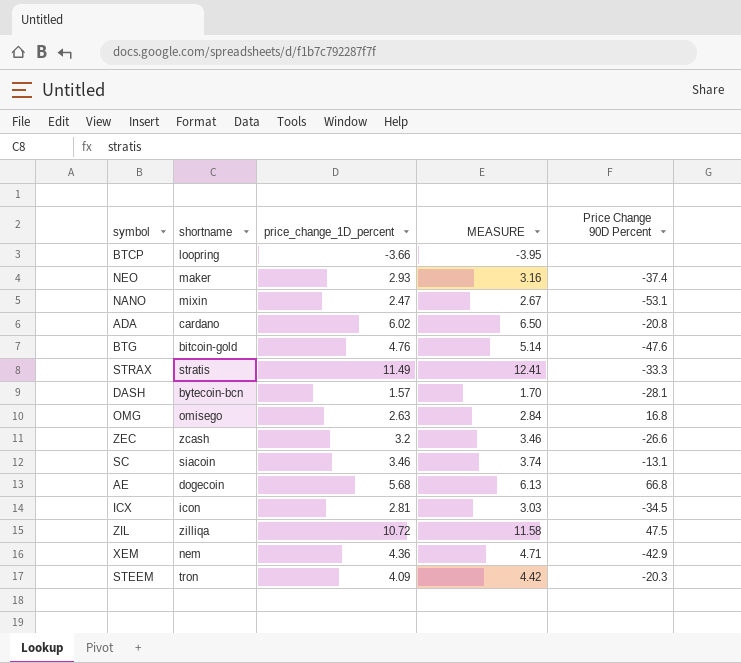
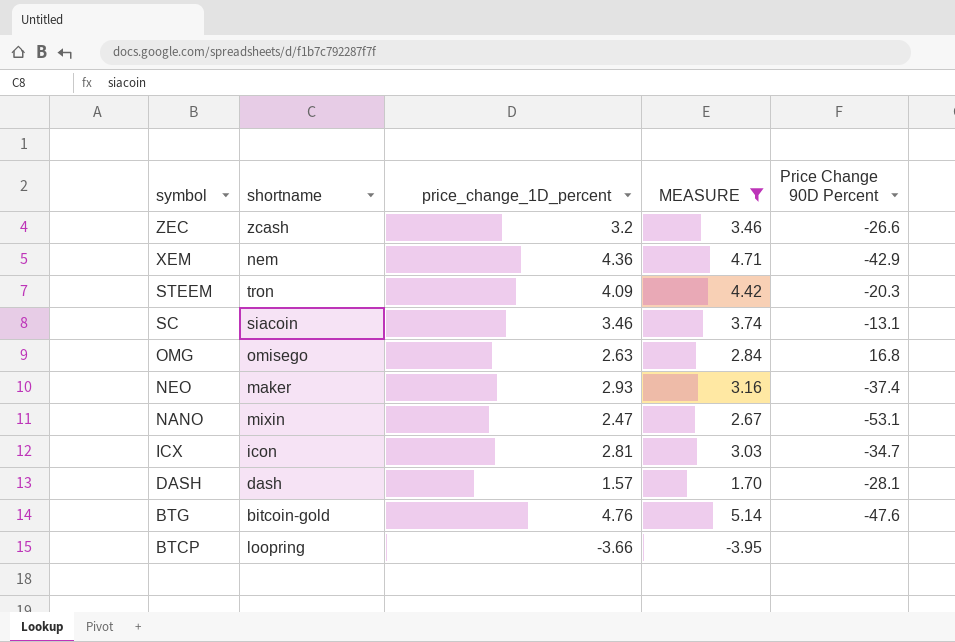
filter: none -> MEASURE <= 5.14
row order: none -> symbol descending
ICX | Price Change 90D Percent: -34.5 -> -34.7
DASH | shortname: bytecoin-bcn -> dash

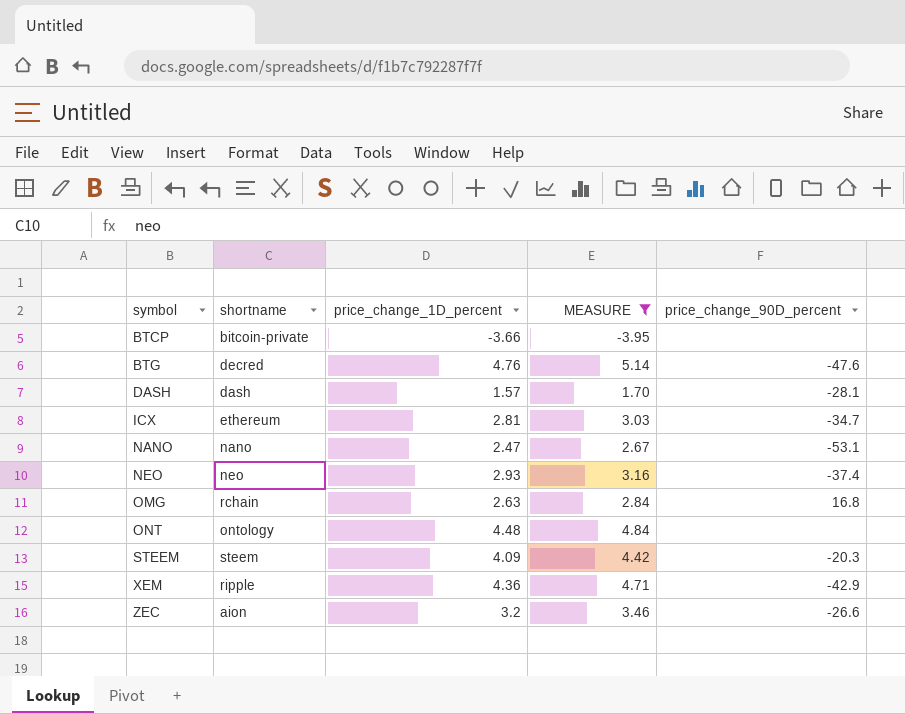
row order: symbol descending -> symbol ascending
column name: Price Change 90D Percent -> price_change_90D_percent
row SC: siacoin | 3.46 | 3.74 | -13.1 -> none
BTCP | shortname: loopring -> bitcoin-private
BTG | shortname: bitcoin-gold -> decred
ICX | shortname: icon -> ethereum
NANO | shortname: mixin -> nano
NEO | shortname: maker -> neo
OMG | shortname: omisego -> rchain
row ONT: none -> ontology | 4.48 | 4.84 | none
STEEM | shortname: tron -> steem
XEM | shortname: nem -> ripple
ZEC | shortname: zcash -> aion

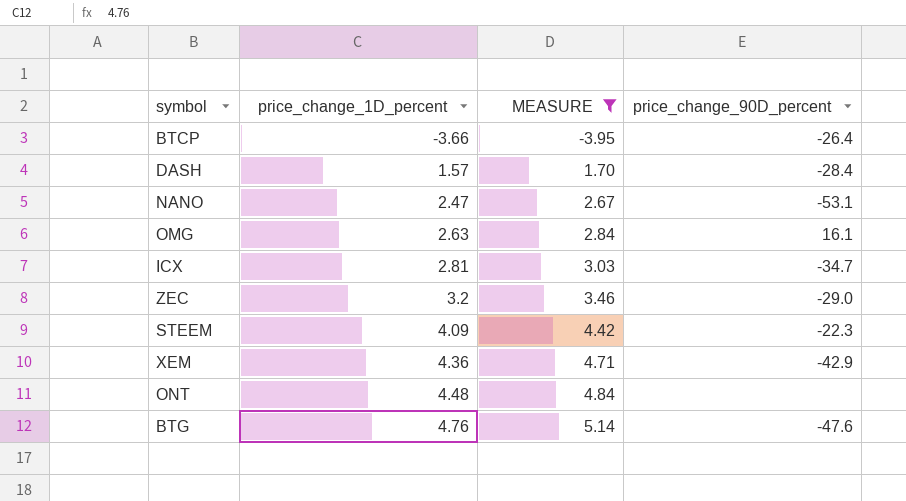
row order: symbol ascending -> price_change_1D_percent ascending
column shortname | position: 2 -> none
row NEO: neo | 2.93 | 3.16 | -37.4 -> none
BTCP | price_change_90D_percent: none -> -26.4
DASH | price_change_90D_percent: -28.1 -> -28.4
OMG | price_change_90D_percent: 16.8 -> 16.1
ZEC | price_change_90D_percent: -26.6 -> -29.0
STEEM | price_change_90D_percent: -20.3 -> -22.3

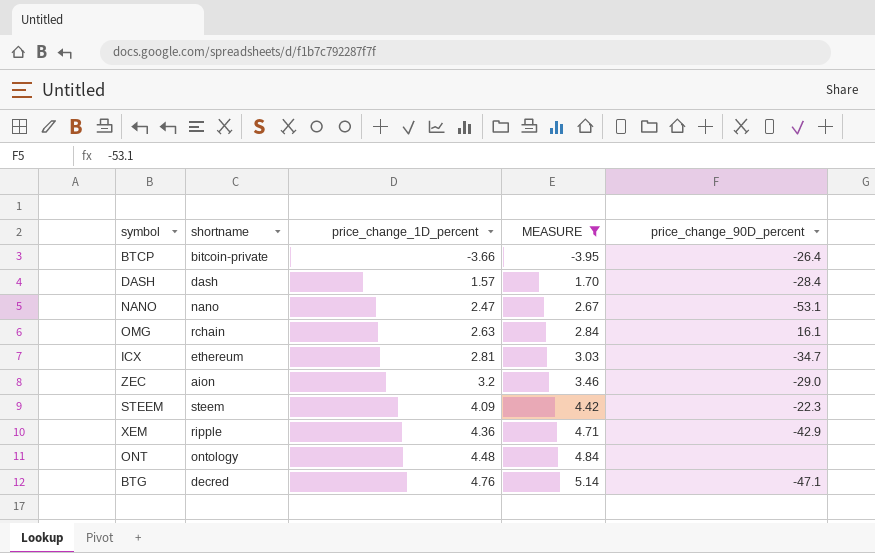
column shortname | position: none -> 2
BTG | price_change_90D_percent: -47.6 -> -47.1

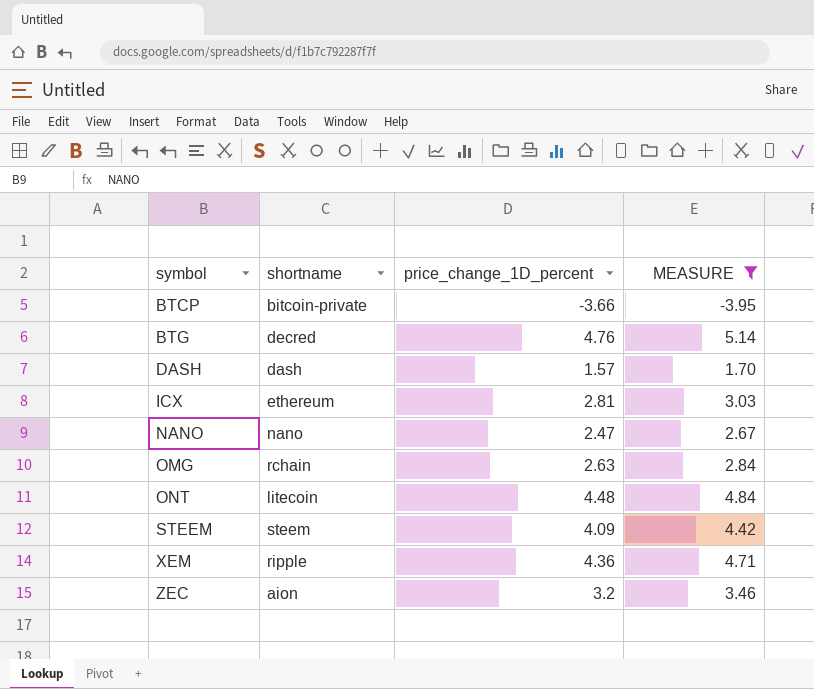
row order: price_change_1D_percent ascending -> symbol ascending
column price_change_90D_percent | position: 5 -> none
ONT | shortname: ontology -> litecoin

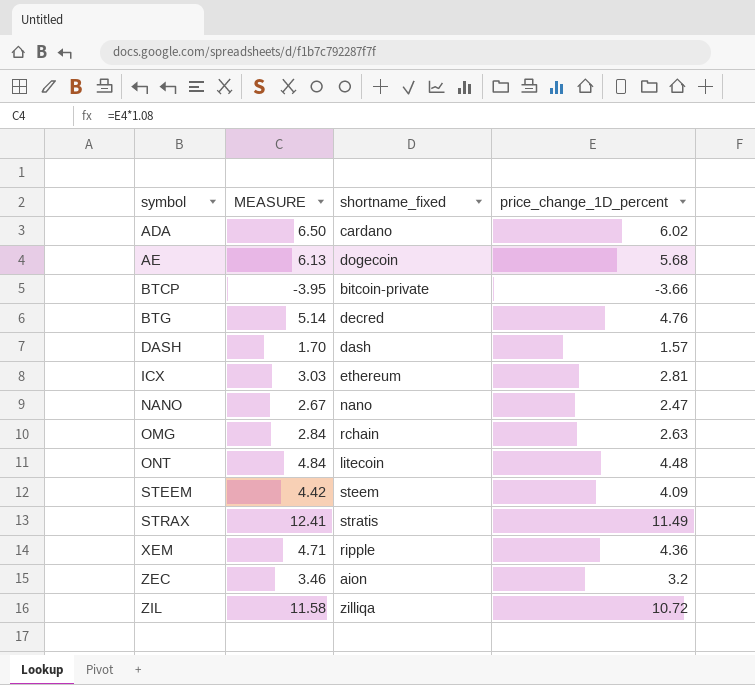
filter: MEASURE <= 5.14 -> none
column MEASURE | position: 4 -> 2
column name: shortname -> shortname_fixed

